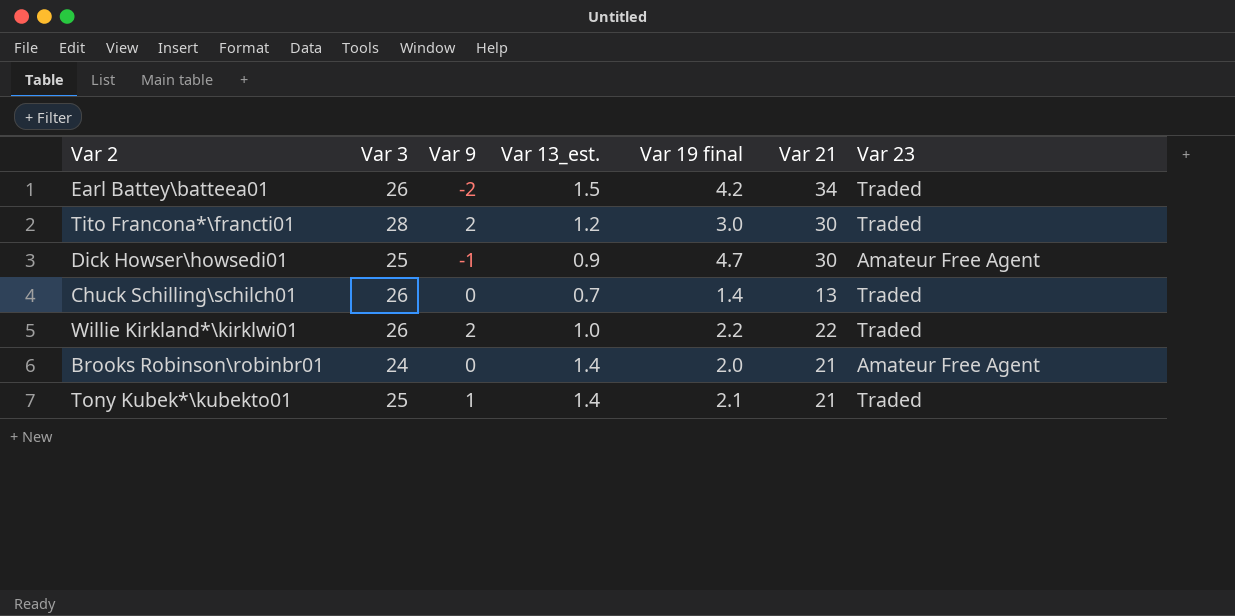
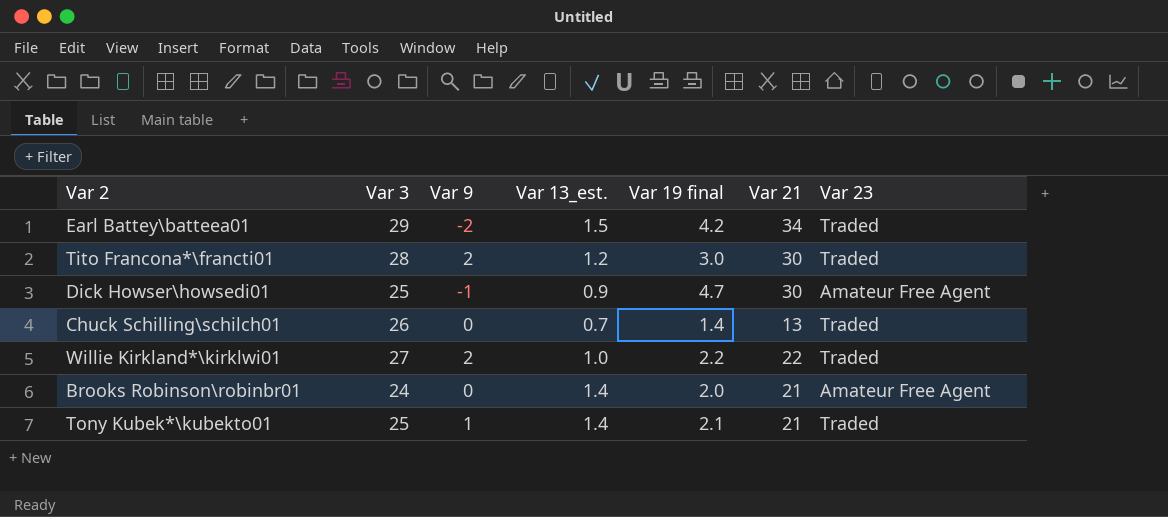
Earl Battey\batteea01 | Var 3: 26 -> 29
Willie Kirkland*\kirklwi01 | Var 3: 26 -> 27

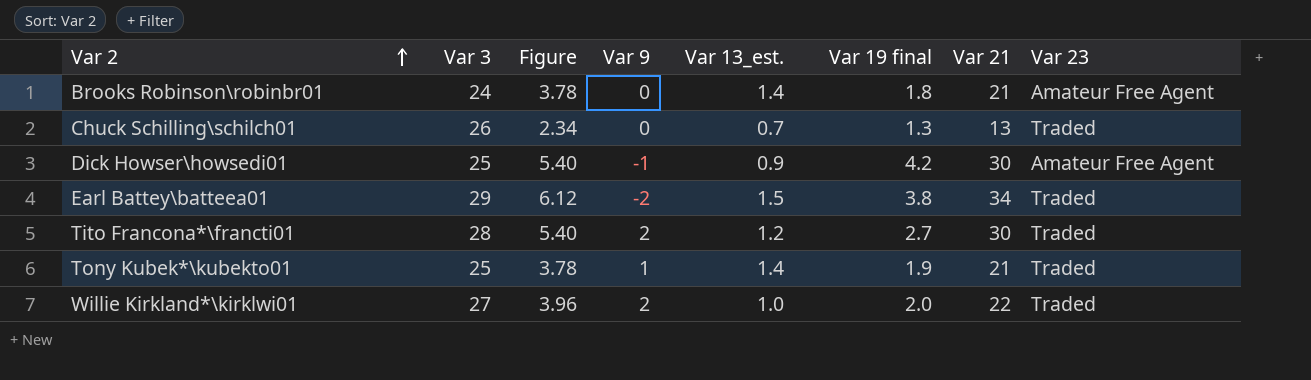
row order: none -> Var 2 ascending
column Figure | formula: none -> [Var 21] * 0.18
Brooks Robinson\robinbr01 | Var 19 final: 2.0 -> 1.8
Chuck Schilling\schilch01 | Var 19 final: 1.4 -> 1.3
Dick Howser\howsedi01 | Var 19 final: 4.7 -> 4.2
Earl Battey\batteea01 | Var 19 final: 4.2 -> 3.8
Tito Francona*\francti01 | Var 19 final: 3.0 -> 2.7
Tony Kubek*\kubekto01 | Var 19 final: 2.1 -> 1.9
Willie Kirkland*\kirklwi01 | Var 19 final: 2.2 -> 2.0

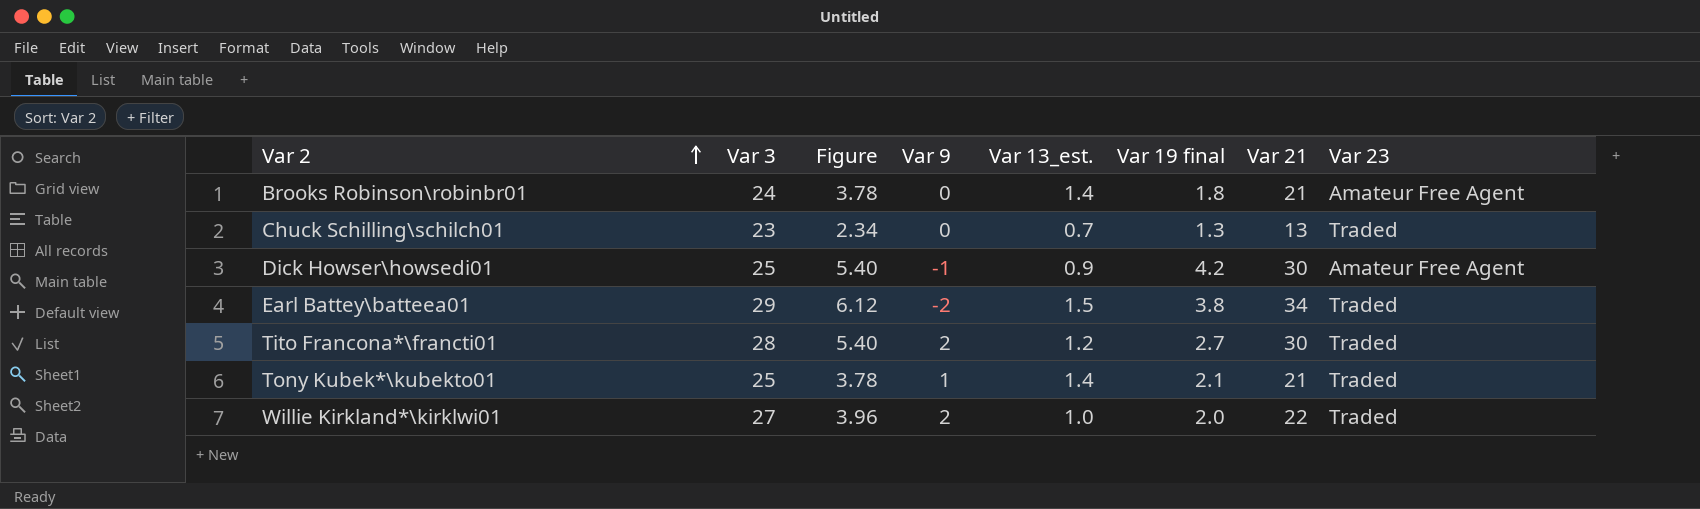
Chuck Schilling\schilch01 | Var 3: 26 -> 23
Tony Kubek*\kubekto01 | Var 19 final: 1.9 -> 2.1

